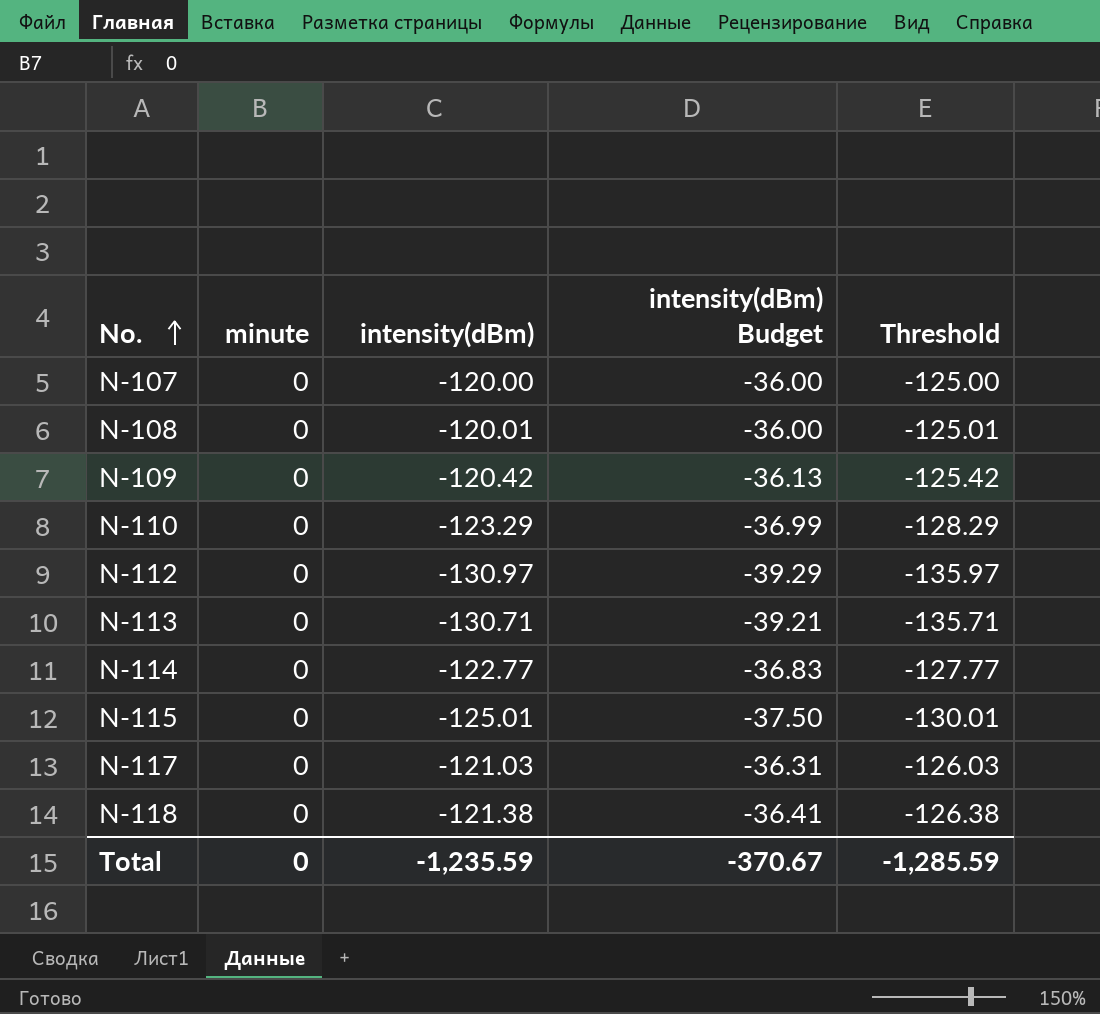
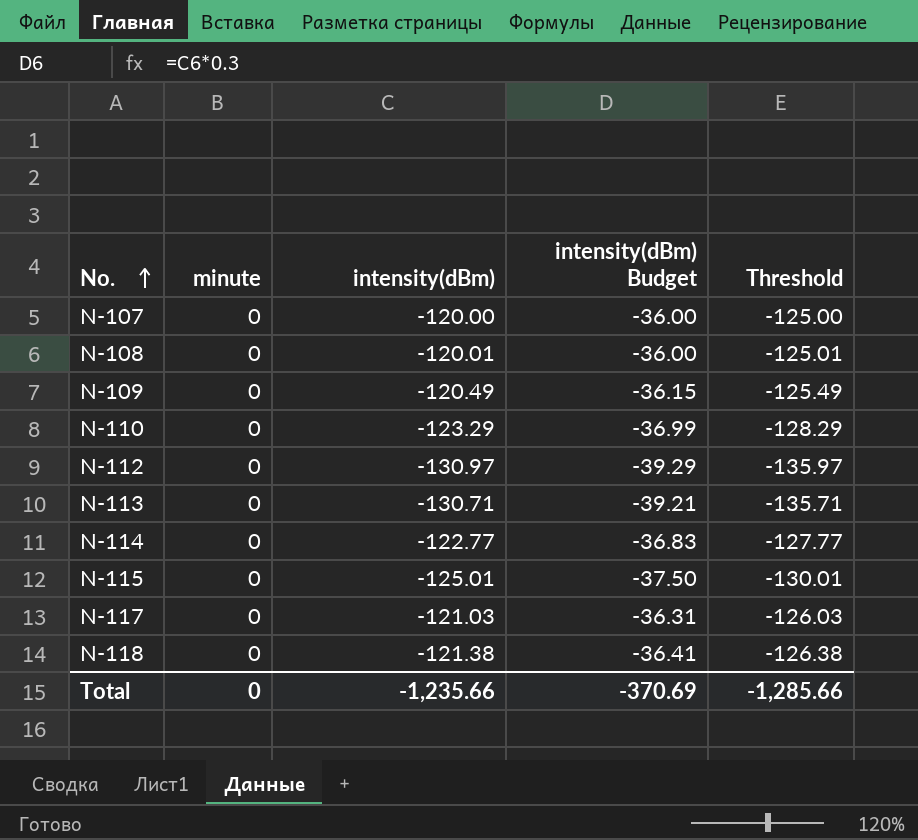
N-109 | intensity(dBm): -120.42 -> -120.49
N-109 | intensity(dBm) Budget: -36.13 -> -36.15
N-109 | Threshold: -125.42 -> -125.49
Total | intensity(dBm): -1,235.59 -> -1,235.66
Total | intensity(dBm) Budget: -370.67 -> -370.69
Total | Threshold: -1,285.59 -> -1,285.66

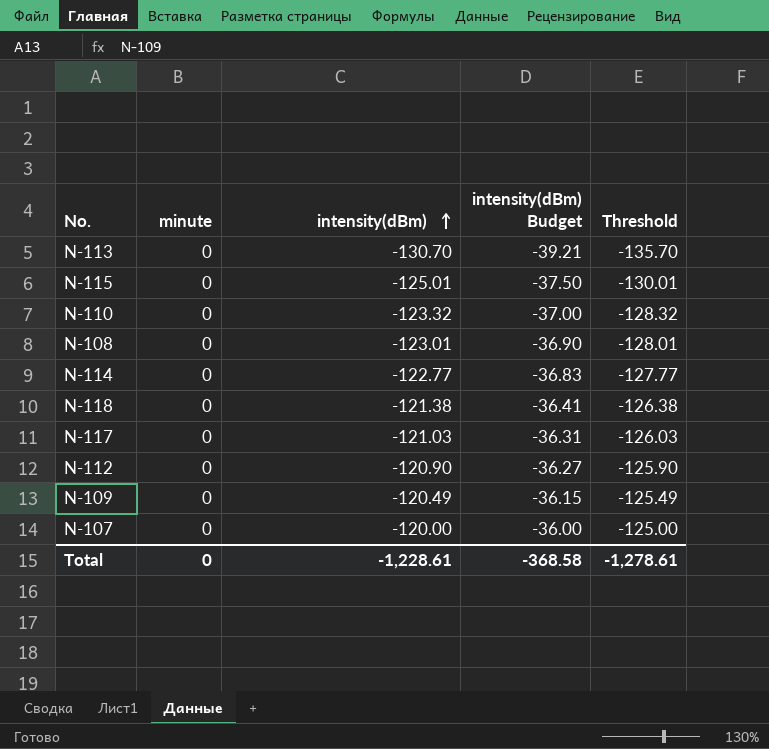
row order: No. ascending -> intensity(dBm) ascending
N-113 | intensity(dBm): -130.71 -> -130.70
N-113 | Threshold: -135.71 -> -135.70
N-110 | intensity(dBm): -123.29 -> -123.32
N-110 | intensity(dBm) Budget: -36.99 -> -37.00
N-110 | Threshold: -128.29 -> -128.32
N-108 | intensity(dBm): -120.01 -> -123.01
N-108 | intensity(dBm) Budget: -36.00 -> -36.90
N-108 | Threshold: -125.01 -> -128.01
N-112 | intensity(dBm): -130.97 -> -120.90
N-112 | intensity(dBm) Budget: -39.29 -> -36.27
N-112 | Threshold: -135.97 -> -125.90
Total | intensity(dBm): -1,235.66 -> -1,228.61
Total | intensity(dBm) Budget: -370.69 -> -368.58
Total | Threshold: -1,285.66 -> -1,278.61

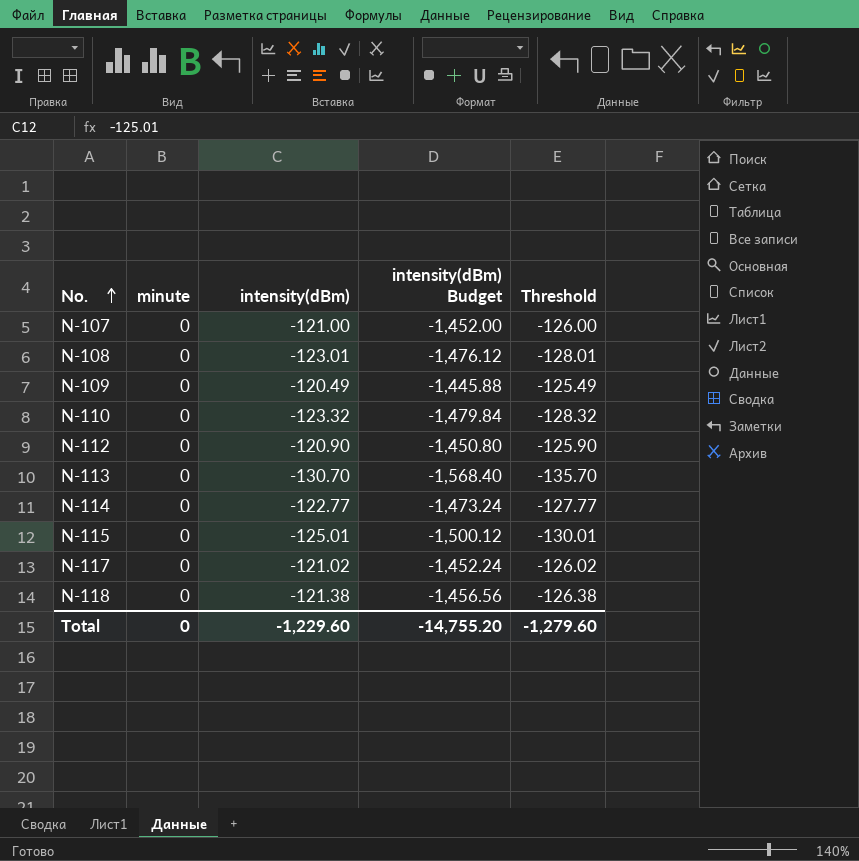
row order: intensity(dBm) ascending -> No. ascending
column intensity(dBm) Budget | formula: [intensity(dBm)] * 0.3 -> [intensity(dBm)] * 12
N-107 | intensity(dBm): -120.00 -> -121.00
N-107 | Threshold: -125.00 -> -126.00
N-117 | intensity(dBm): -121.03 -> -121.02
N-117 | Threshold: -126.03 -> -126.02
Total | intensity(dBm): -1,228.61 -> -1,229.60
Total | intensity(dBm) Budget: -368.58 -> -14,755.20
Total | Threshold: -1,278.61 -> -1,279.60

